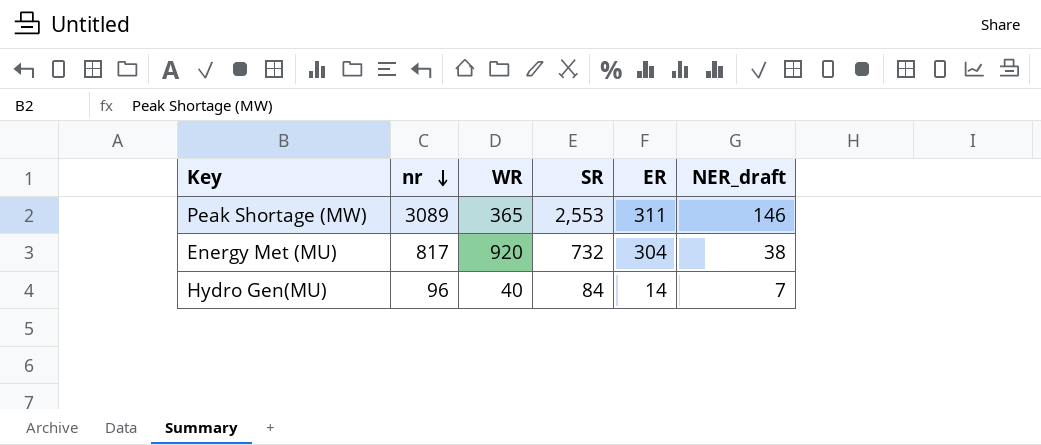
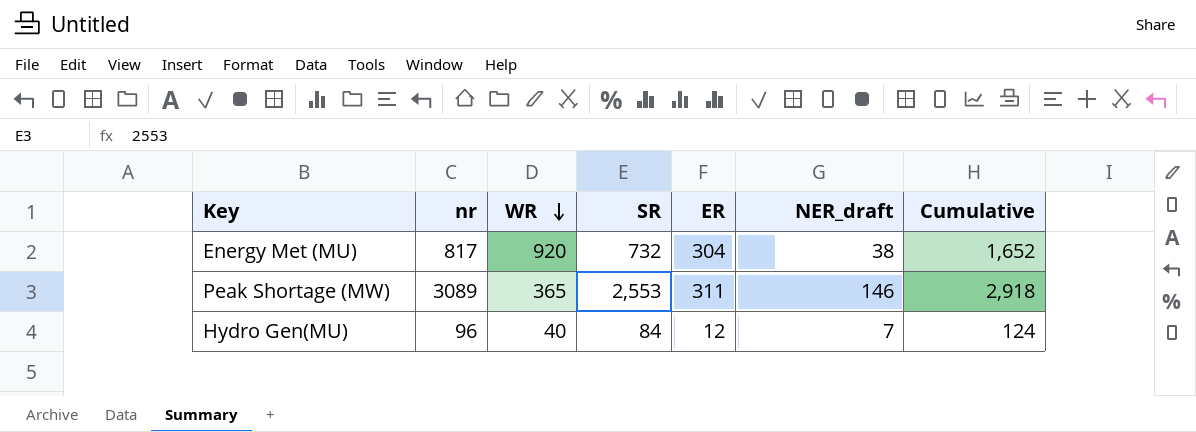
row order: nr descending -> WR descending
column Cumulative | formula: none -> [WR] + [SR]
Hydro Gen(MU) | ER: 14 -> 12

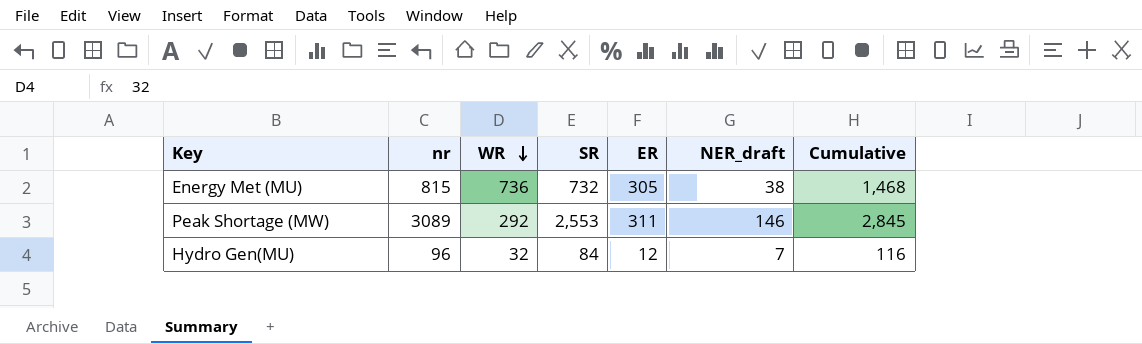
Energy Met (MU) | nr: 817 -> 815
Energy Met (MU) | WR: 920 -> 736
Energy Met (MU) | ER: 304 -> 305
Energy Met (MU) | Cumulative: 1,652 -> 1,468
Peak Shortage (MW) | WR: 365 -> 292
Peak Shortage (MW) | Cumulative: 2,918 -> 2,845
Hydro Gen(MU) | WR: 40 -> 32
Hydro Gen(MU) | Cumulative: 124 -> 116

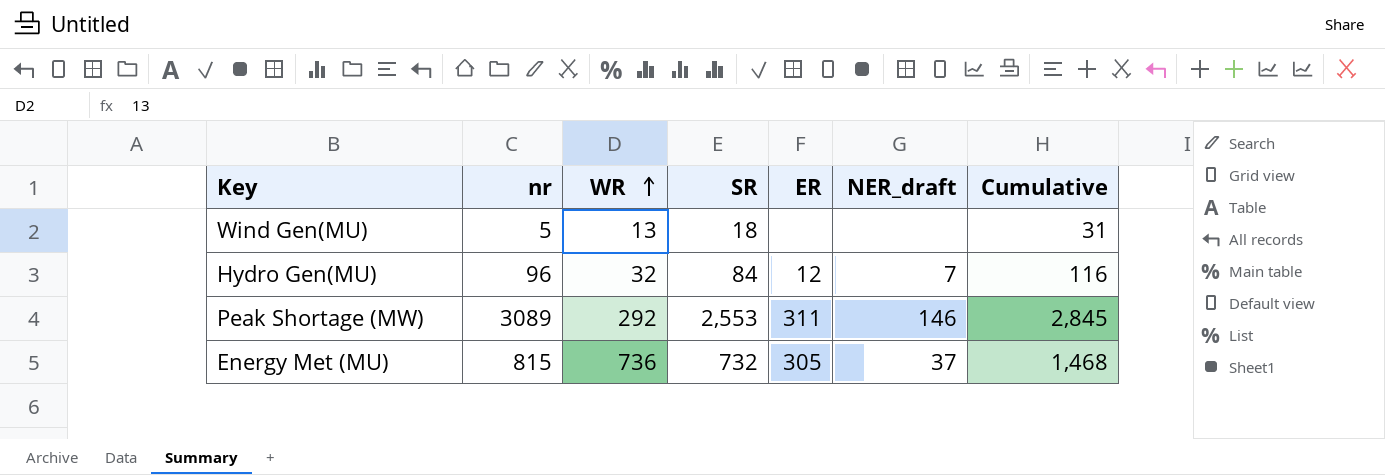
row order: WR descending -> WR ascending
row Wind Gen(MU): none -> 5 | 13 | 18 | none | none | 31
Energy Met (MU) | NER_draft: 38 -> 37

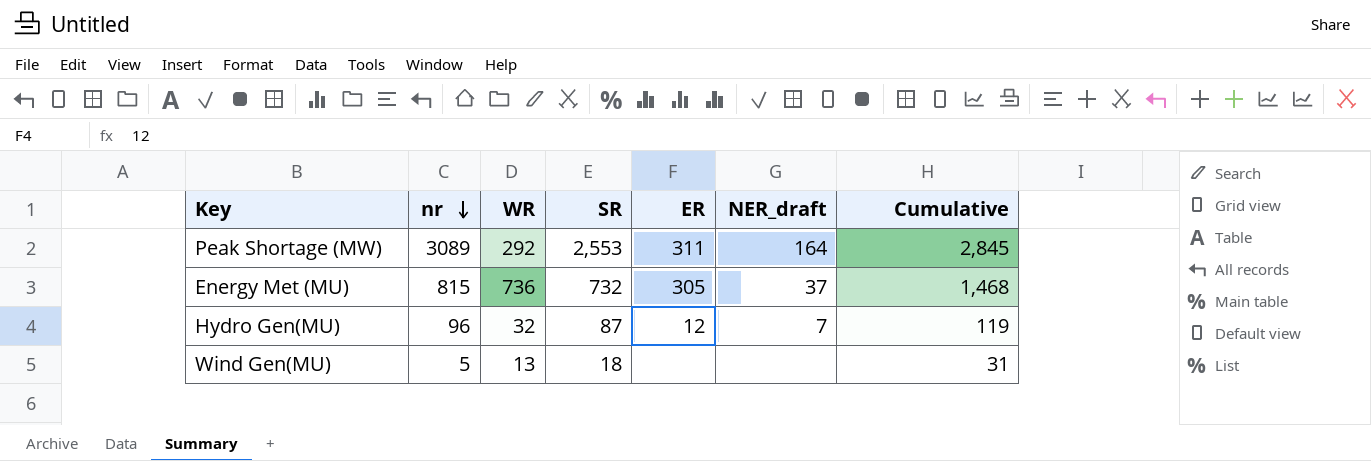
row order: WR ascending -> nr descending
Peak Shortage (MW) | NER_draft: 146 -> 164
Hydro Gen(MU) | SR: 84 -> 87
Hydro Gen(MU) | Cumulative: 116 -> 119

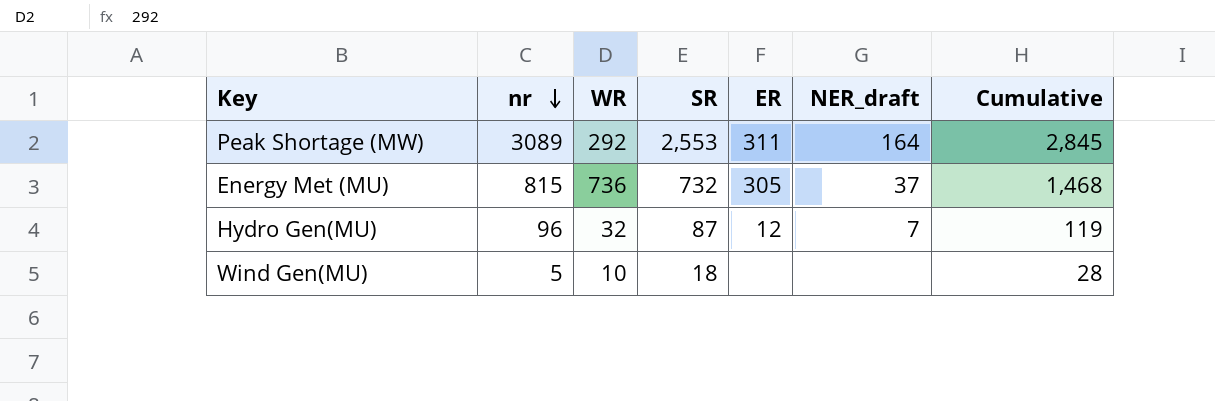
Wind Gen(MU) | WR: 13 -> 10
Wind Gen(MU) | Cumulative: 31 -> 28

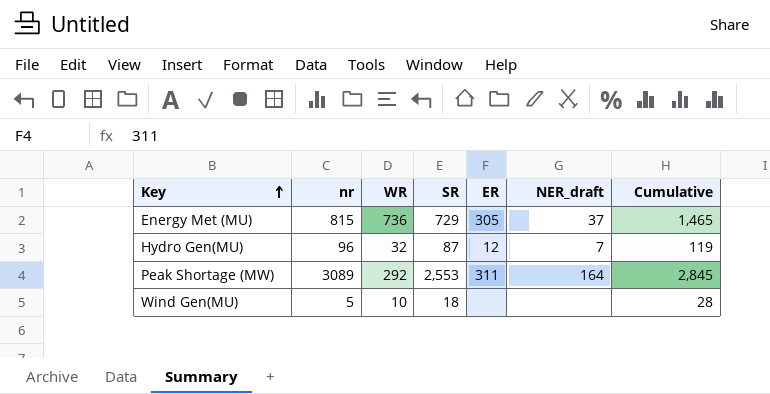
row order: nr descending -> Key ascending
Energy Met (MU) | SR: 732 -> 729
Energy Met (MU) | Cumulative: 1,468 -> 1,465

